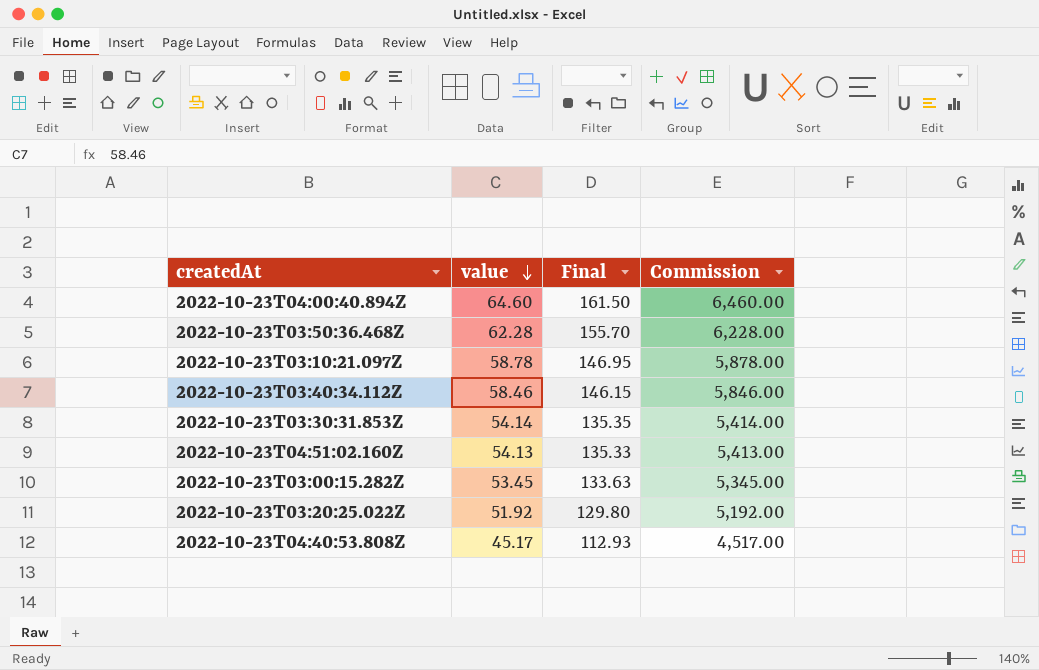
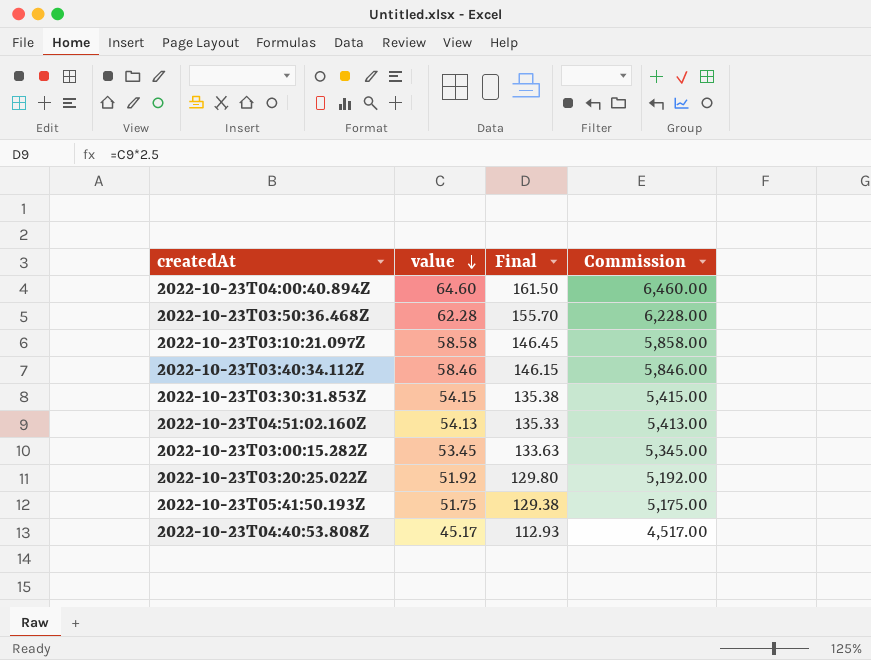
2022-10-23T03:10:21.097Z | value: 58.78 -> 58.58
2022-10-23T03:10:21.097Z | Final: 146.95 -> 146.45
2022-10-23T03:10:21.097Z | Commission: 5,878.00 -> 5,858.00
2022-10-23T03:30:31.853Z | value: 54.14 -> 54.15
2022-10-23T03:30:31.853Z | Final: 135.35 -> 135.38
2022-10-23T03:30:31.853Z | Commission: 5,414.00 -> 5,415.00
row 2022-10-23T05:41:50.193Z: none -> 51.75 | 129.38 | 5,175.00

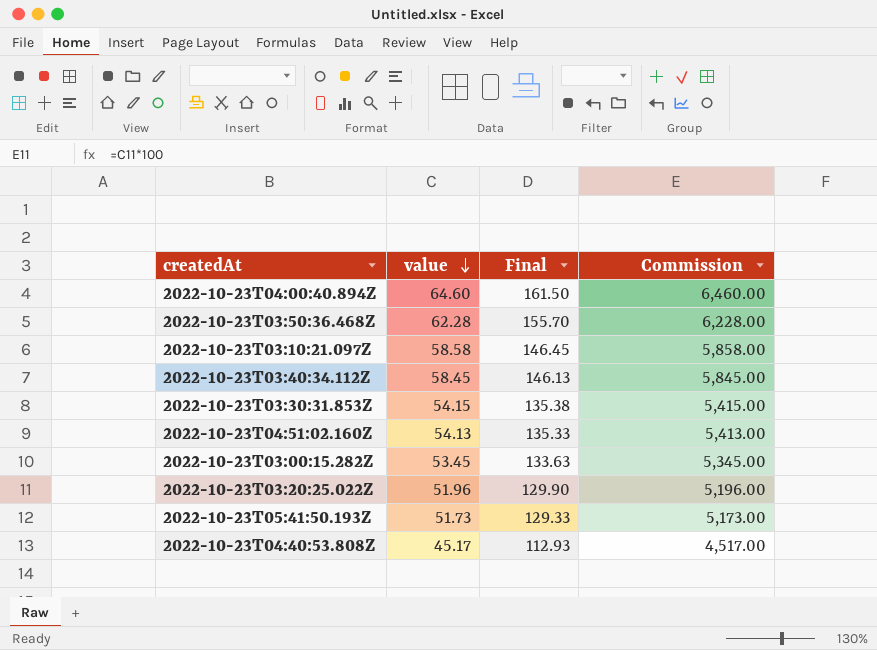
2022-10-23T03:40:34.112Z | value: 58.46 -> 58.45
2022-10-23T03:40:34.112Z | Final: 146.15 -> 146.13
2022-10-23T03:40:34.112Z | Commission: 5,846.00 -> 5,845.00
2022-10-23T03:20:25.022Z | value: 51.92 -> 51.96
2022-10-23T03:20:25.022Z | Final: 129.80 -> 129.90
2022-10-23T03:20:25.022Z | Commission: 5,192.00 -> 5,196.00
2022-10-23T05:41:50.193Z | value: 51.75 -> 51.73
2022-10-23T05:41:50.193Z | Final: 129.38 -> 129.33
2022-10-23T05:41:50.193Z | Commission: 5,175.00 -> 5,173.00

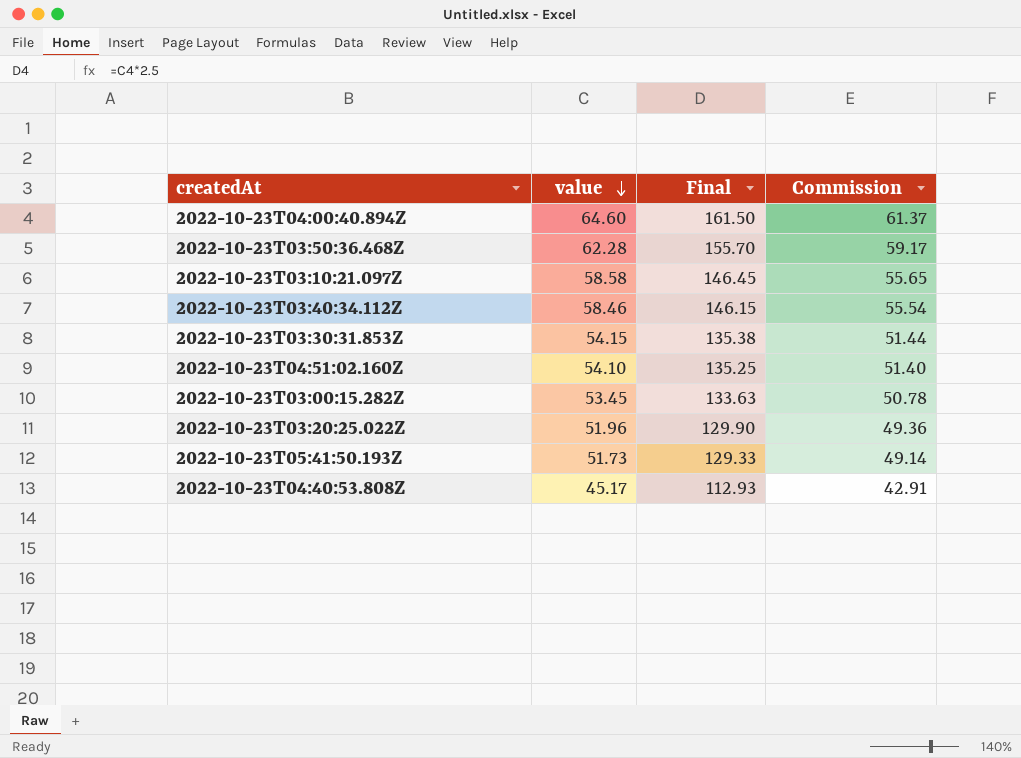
column Commission | formula: [value] * 100 -> [value] * 0.95
2022-10-23T03:40:34.112Z | value: 58.45 -> 58.46
2022-10-23T03:40:34.112Z | Final: 146.13 -> 146.15
2022-10-23T04:51:02.160Z | value: 54.13 -> 54.10
2022-10-23T04:51:02.160Z | Final: 135.33 -> 135.25

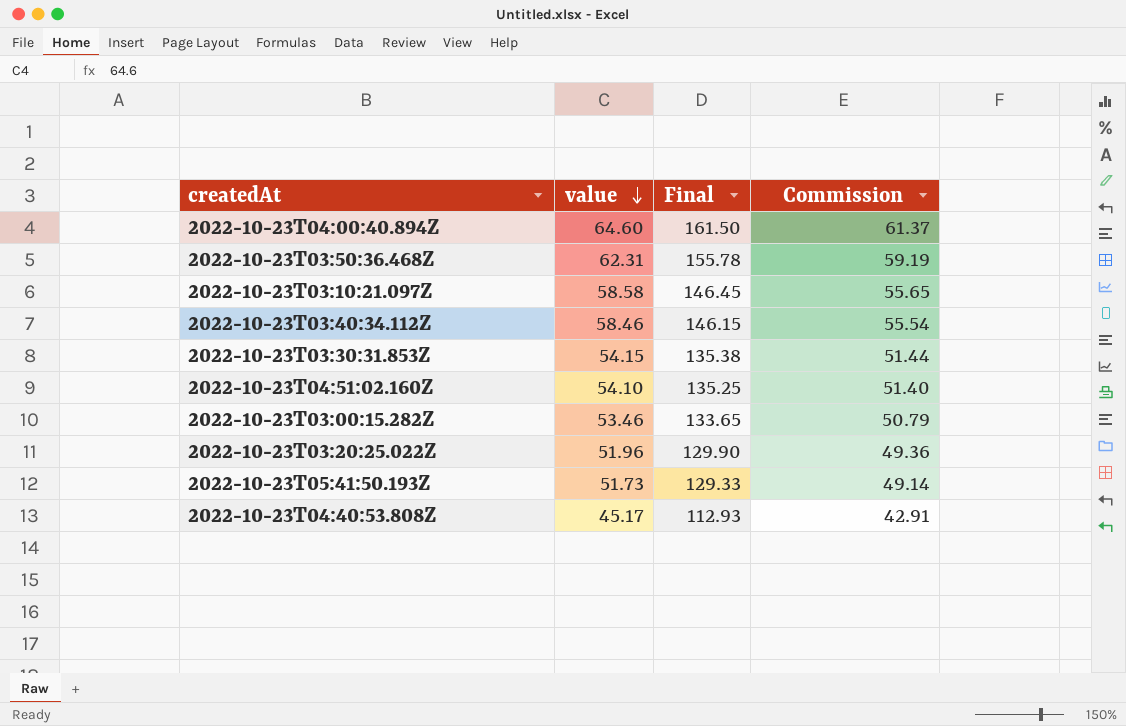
2022-10-23T03:50:36.468Z | value: 62.28 -> 62.31
2022-10-23T03:50:36.468Z | Final: 155.70 -> 155.78
2022-10-23T03:50:36.468Z | Commission: 59.17 -> 59.19
2022-10-23T03:00:15.282Z | value: 53.45 -> 53.46
2022-10-23T03:00:15.282Z | Final: 133.63 -> 133.65
2022-10-23T03:00:15.282Z | Commission: 50.78 -> 50.79

